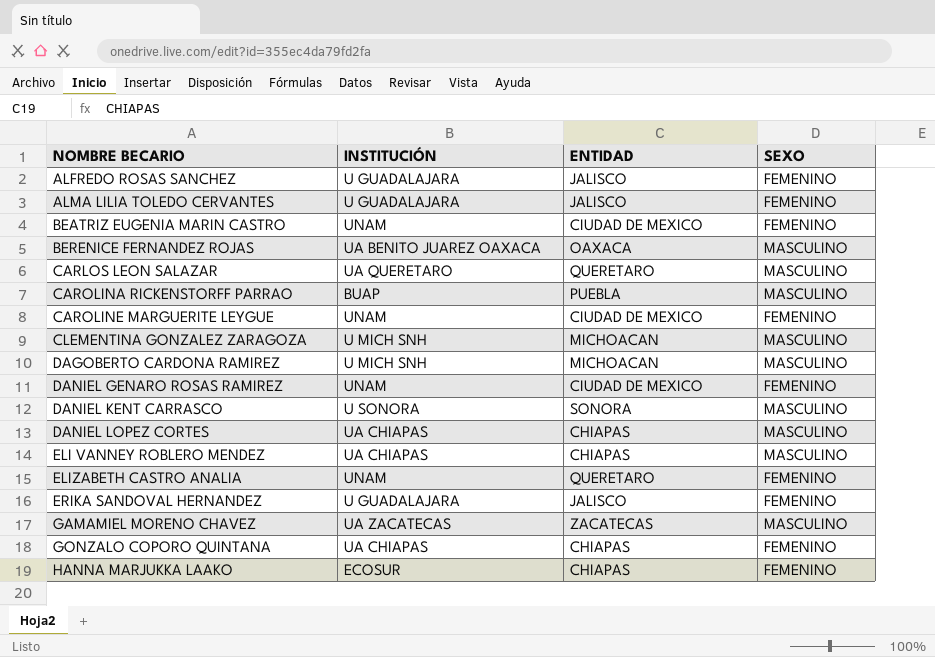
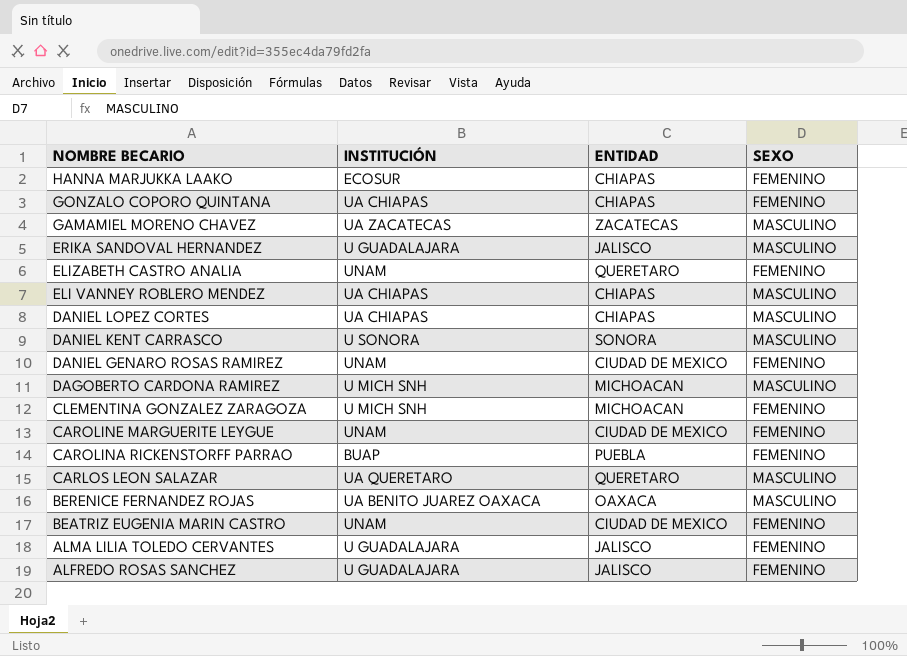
row order: NOMBRE BECARIO ascending -> NOMBRE BECARIO descending
ERIKA SANDOVAL HERNANDEZ | SEXO: FEMENINO -> MASCULINO
CLEMENTINA GONZALEZ ZARAGOZA | SEXO: MASCULINO -> FEMENINO
CAROLINA RICKENSTORFF PARRAO | SEXO: MASCULINO -> FEMENINO

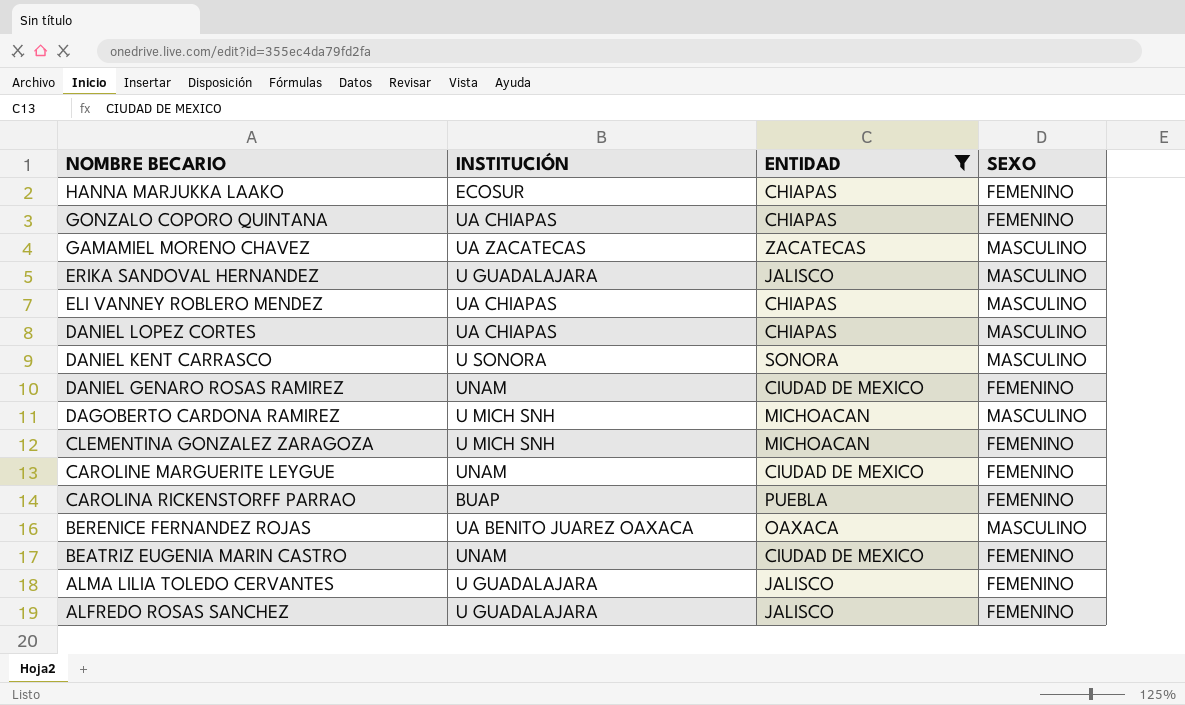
filter: none -> ENTIDAD != QUERETARO

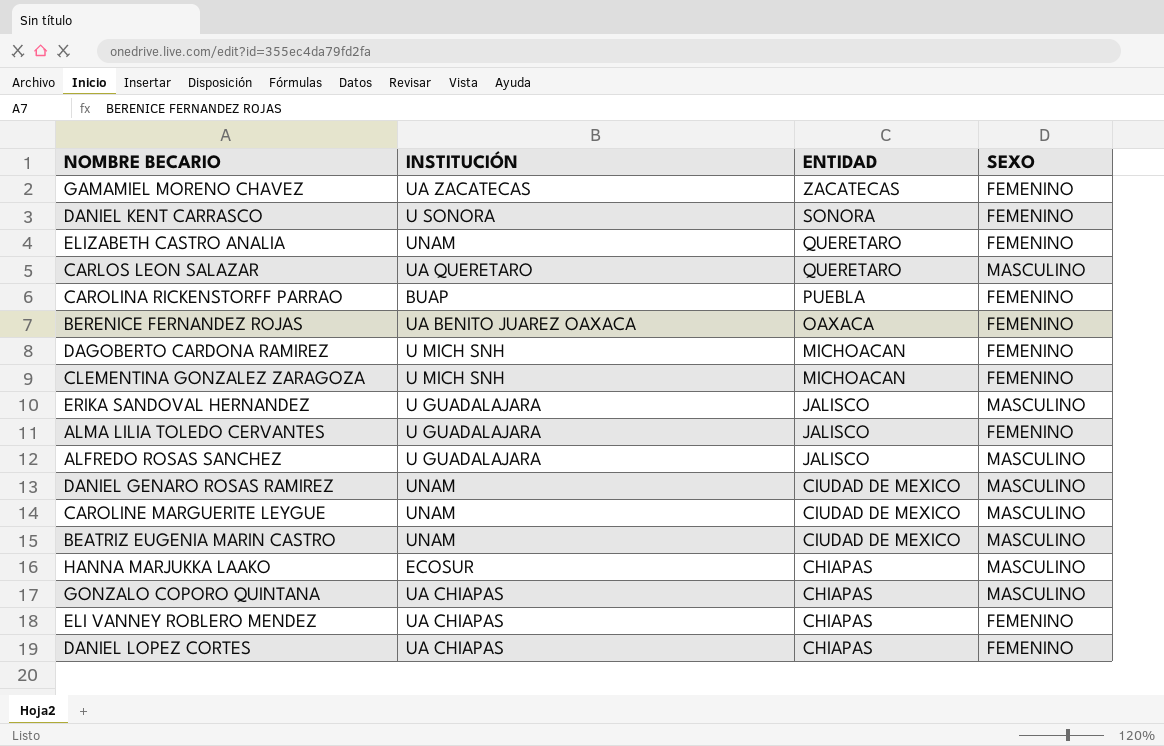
filter: ENTIDAD != QUERETARO -> none
row order: NOMBRE BECARIO descending -> ENTIDAD descending
GAMAMIEL MORENO CHAVEZ | SEXO: MASCULINO -> FEMENINO
DANIEL KENT CARRASCO | SEXO: MASCULINO -> FEMENINO
BERENICE FERNANDEZ ROJAS | SEXO: MASCULINO -> FEMENINO
DAGOBERTO CARDONA RAMIREZ | SEXO: MASCULINO -> FEMENINO
ALFREDO ROSAS SANCHEZ | SEXO: FEMENINO -> MASCULINO
DANIEL GENARO ROSAS RAMIREZ | SEXO: FEMENINO -> MASCULINO
CAROLINE MARGUERITE LEYGUE | SEXO: FEMENINO -> MASCULINO
BEATRIZ EUGENIA MARIN CASTRO | SEXO: FEMENINO -> MASCULINO
HANNA MARJUKKA LAAKO | SEXO: FEMENINO -> MASCULINO
GONZALO COPORO QUINTANA | SEXO: FEMENINO -> MASCULINO
ELI VANNEY ROBLERO MENDEZ | SEXO: MASCULINO -> FEMENINO
DANIEL LOPEZ CORTES | SEXO: MASCULINO -> FEMENINO

